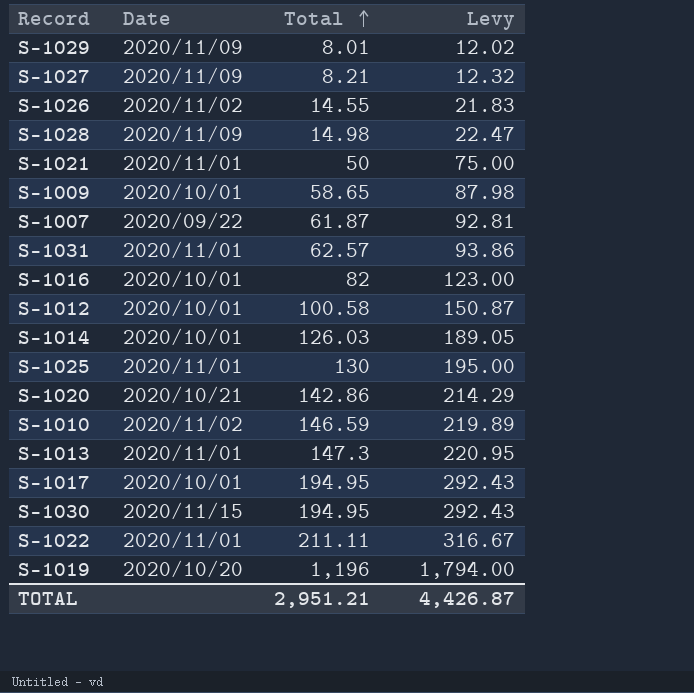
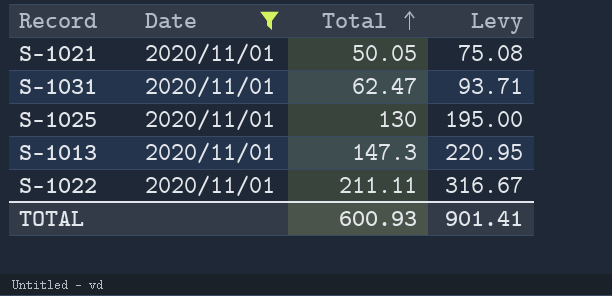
filter: none -> Date = 2020/11/01
S-1021 | Total: 50 -> 50.05
S-1021 | Levy: 75.00 -> 75.08
S-1031 | Total: 62.57 -> 62.47
S-1031 | Levy: 93.86 -> 93.71
TOTAL | Total: 2,951.21 -> 600.93
TOTAL | Levy: 4,426.87 -> 901.41

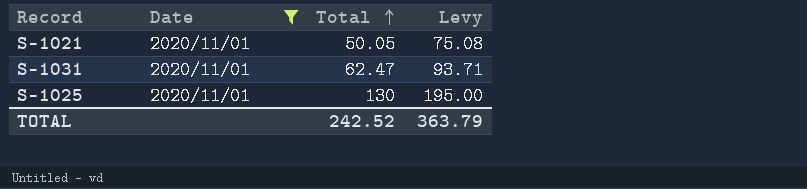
row S-1013: 2020/11/01 | 147.3 | 220.95 -> none
row S-1022: 2020/11/01 | 211.11 | 316.67 -> none
TOTAL | Total: 600.93 -> 242.52
TOTAL | Levy: 901.41 -> 363.79

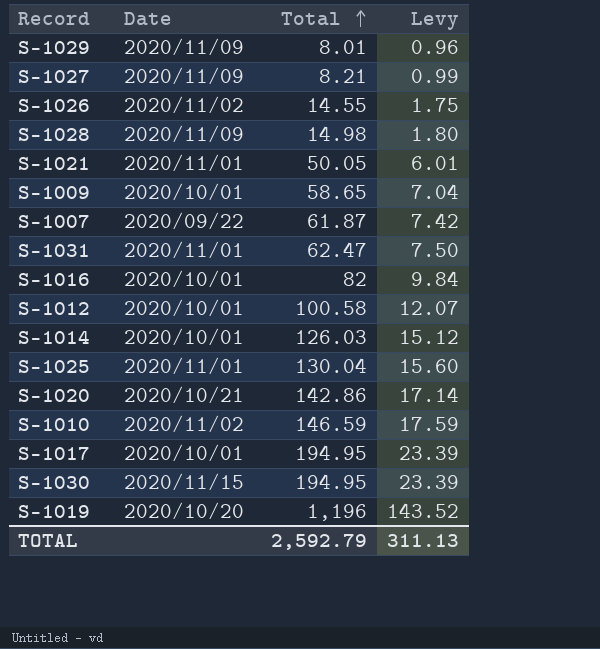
filter: Date = 2020/11/01 -> none
column Levy | formula: [Total] * 1.5 -> [Total] * 0.12
S-1025 | Total: 130 -> 130.04
TOTAL | Total: 242.52 -> 2,592.79
TOTAL | Levy: 363.79 -> 311.13

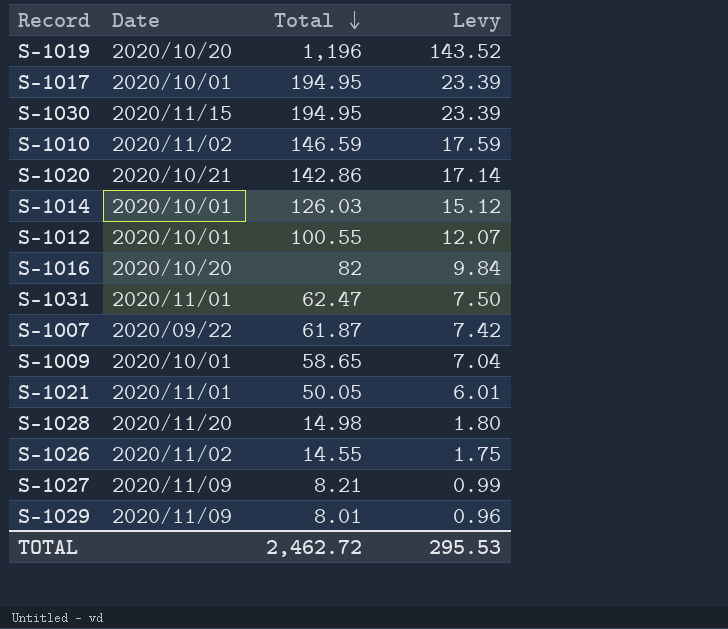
row order: Total ascending -> Total descending
row S-1025: 2020/11/01 | 130.04 | 15.60 -> none
S-1012 | Total: 100.58 -> 100.55
S-1016 | Date: 2020/10/01 -> 2020/10/20
S-1028 | Date: 2020/11/09 -> 2020/11/20
TOTAL | Total: 2,592.79 -> 2,462.72
TOTAL | Levy: 311.13 -> 295.53

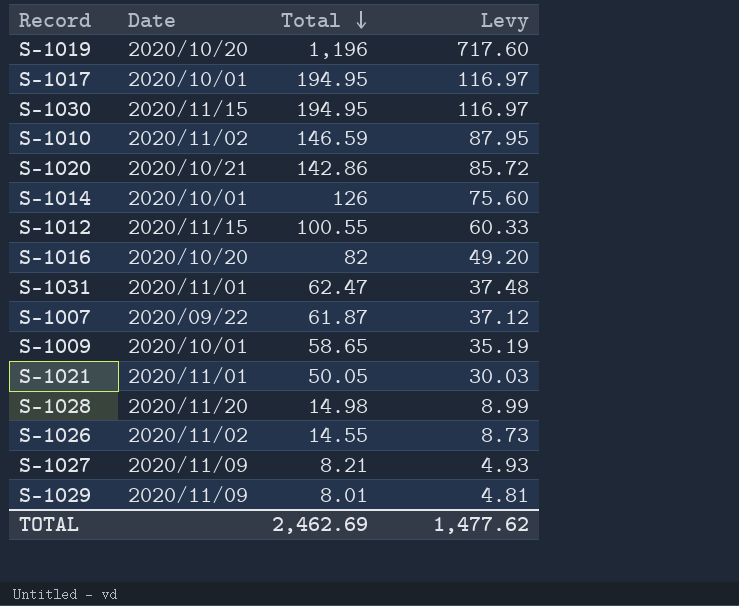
column Levy | formula: [Total] * 0.12 -> [Total] * 0.6
S-1014 | Total: 126.03 -> 126
S-1012 | Date: 2020/10/01 -> 2020/11/15
TOTAL | Total: 2,462.72 -> 2,462.69
TOTAL | Levy: 295.53 -> 1,477.62

